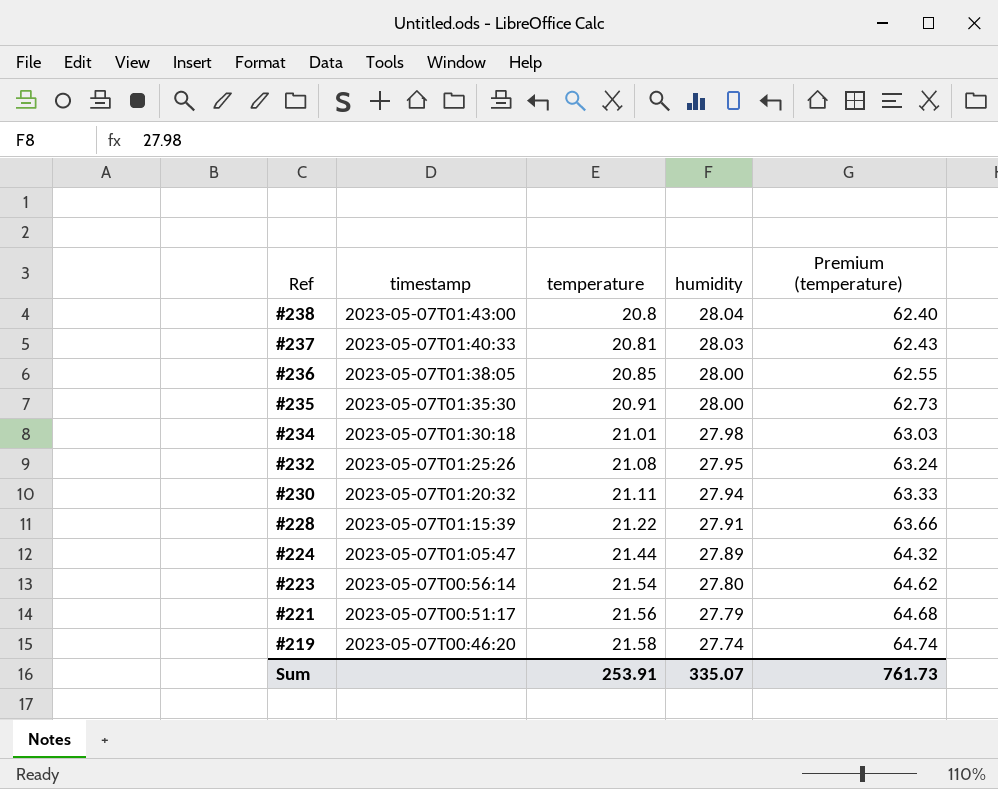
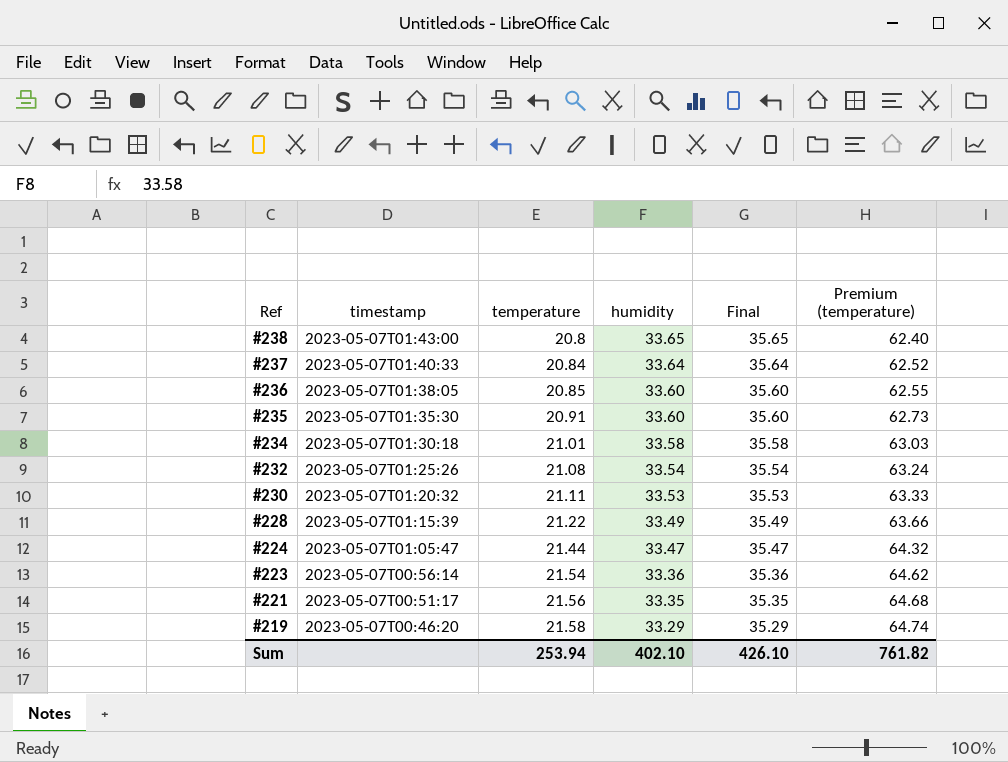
column Final | formula: none -> [humidity] + 2
#238 | humidity: 28.04 -> 33.65
#237 | temperature: 20.81 -> 20.84
#237 | humidity: 28.03 -> 33.64
#237 | Premium (temperature): 62.43 -> 62.52
#236 | humidity: 28.00 -> 33.60
#235 | humidity: 28.00 -> 33.60
#234 | humidity: 27.98 -> 33.58
#232 | humidity: 27.95 -> 33.54
#230 | humidity: 27.94 -> 33.53
#228 | humidity: 27.91 -> 33.49
#224 | humidity: 27.89 -> 33.47
#223 | humidity: 27.80 -> 33.36
#221 | humidity: 27.79 -> 33.35
#219 | humidity: 27.74 -> 33.29
Sum | temperature: 253.91 -> 253.94
Sum | humidity: 335.07 -> 402.10
Sum | Premium (temperature): 761.73 -> 761.82

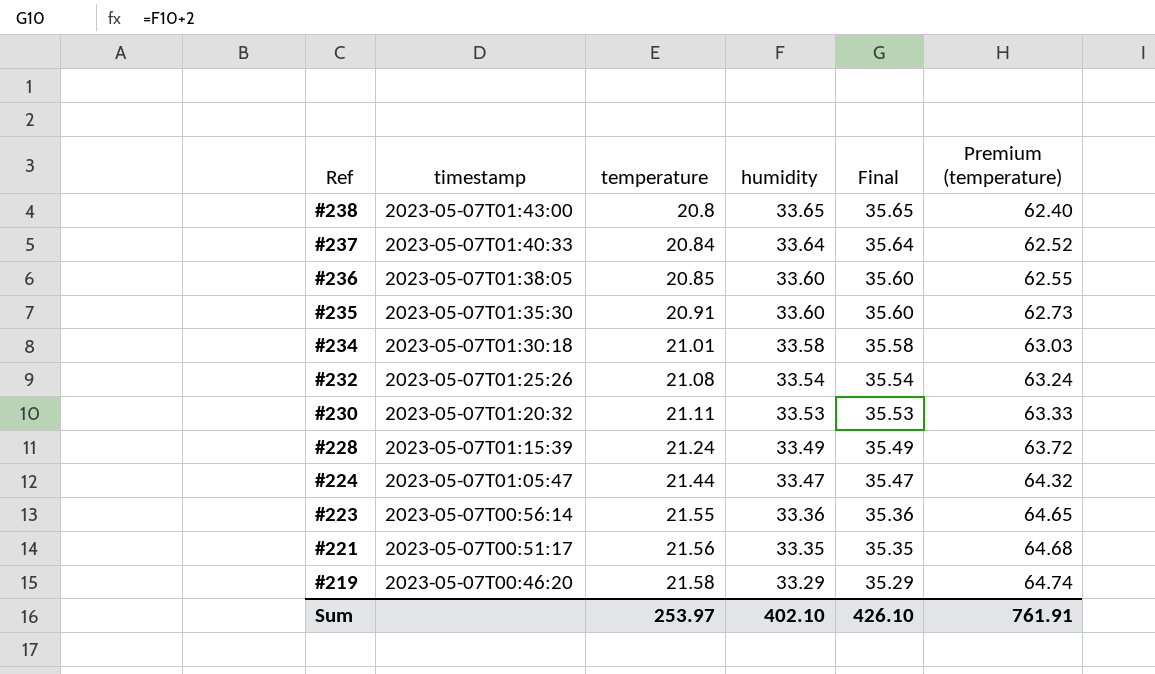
#228 | temperature: 21.22 -> 21.24
#228 | Premium (temperature): 63.66 -> 63.72
#223 | temperature: 21.54 -> 21.55
#223 | Premium (temperature): 64.62 -> 64.65
Sum | temperature: 253.94 -> 253.97
Sum | Premium (temperature): 761.82 -> 761.91

